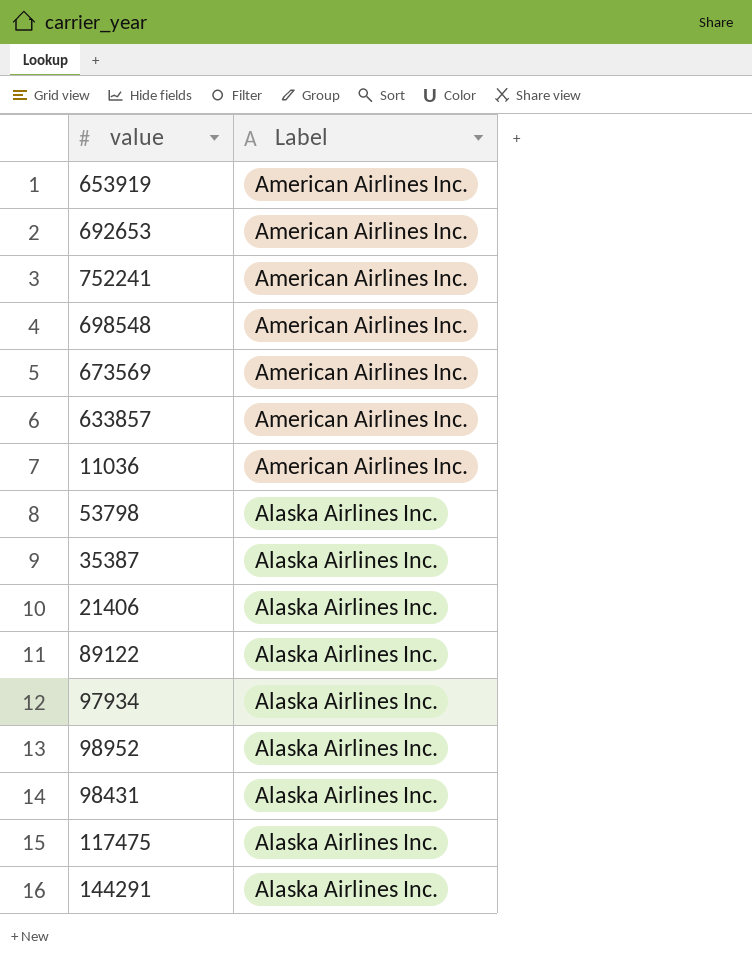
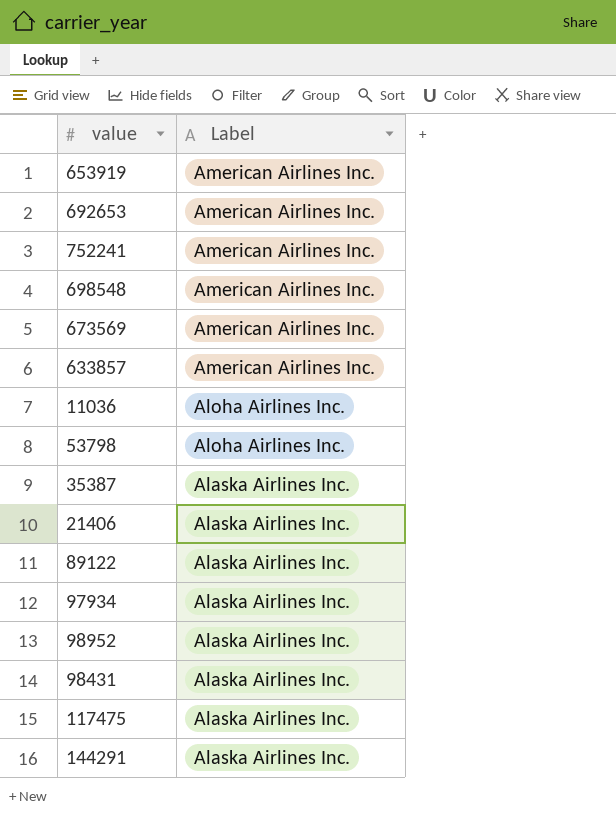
11036 | Label: American Airlines Inc. -> Aloha Airlines Inc.
53798 | Label: Alaska Airlines Inc. -> Aloha Airlines Inc.

